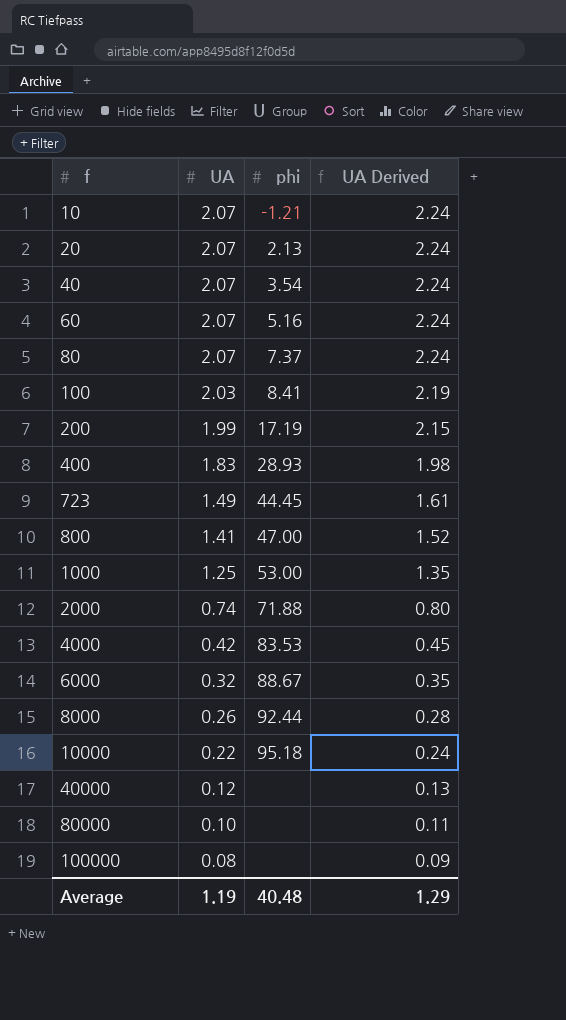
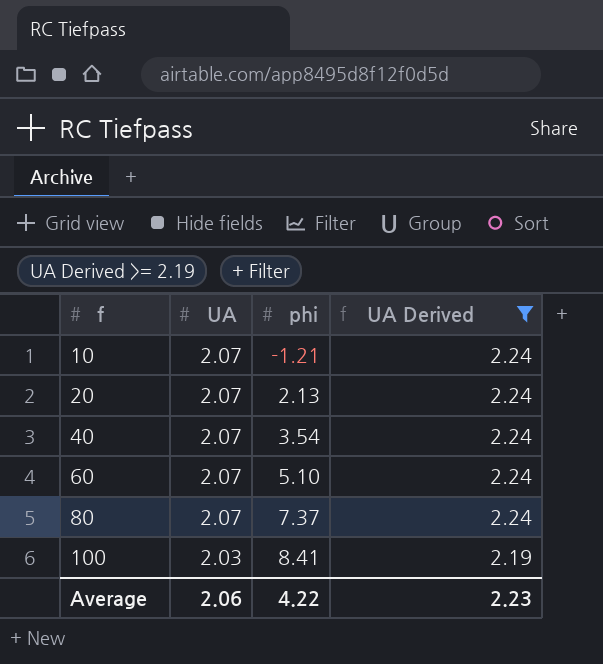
filter: none -> UA Derived >= 2.19
60 | phi: 5.16 -> 5.10
Average | UA: 1.19 -> 2.06
Average | phi: 40.48 -> 4.22
Average | UA Derived: 1.29 -> 2.23

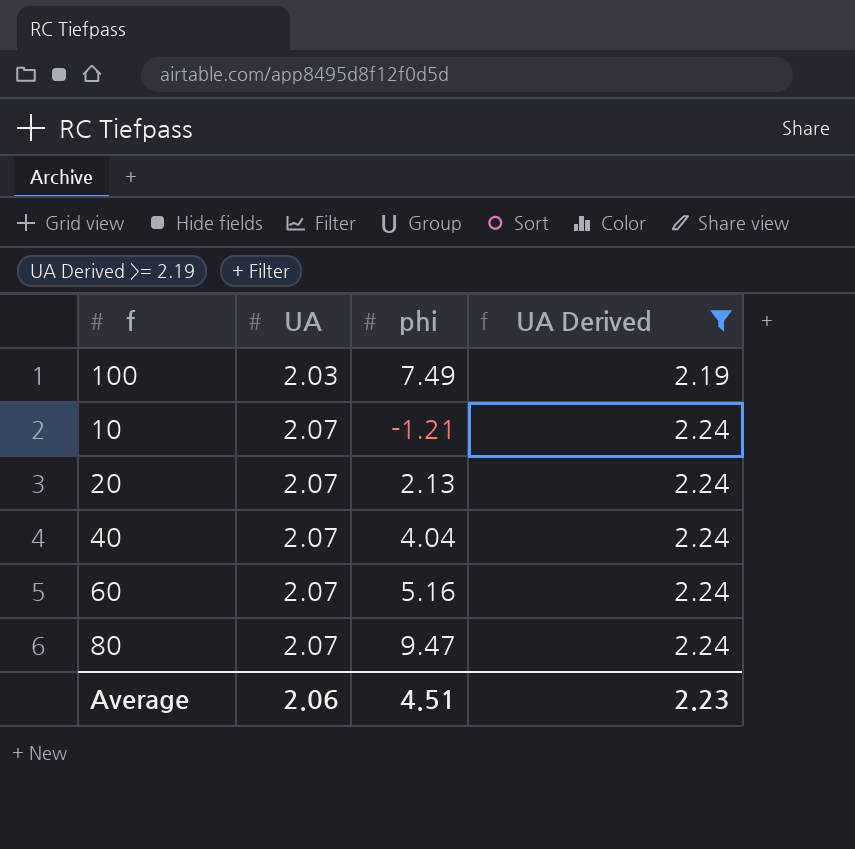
row order: f ascending -> UA ascending
100 | phi: 8.41 -> 7.49
40 | phi: 3.54 -> 4.04
60 | phi: 5.10 -> 5.16
80 | phi: 7.37 -> 9.47
Average | phi: 4.22 -> 4.51

